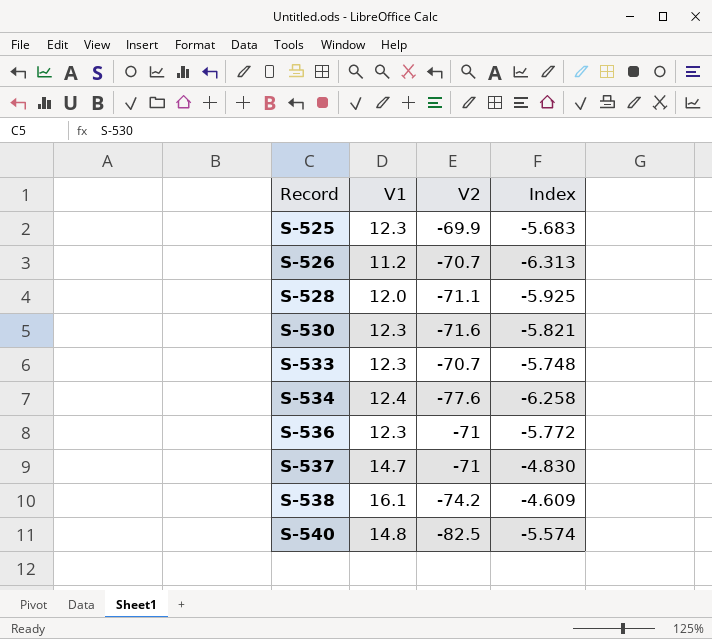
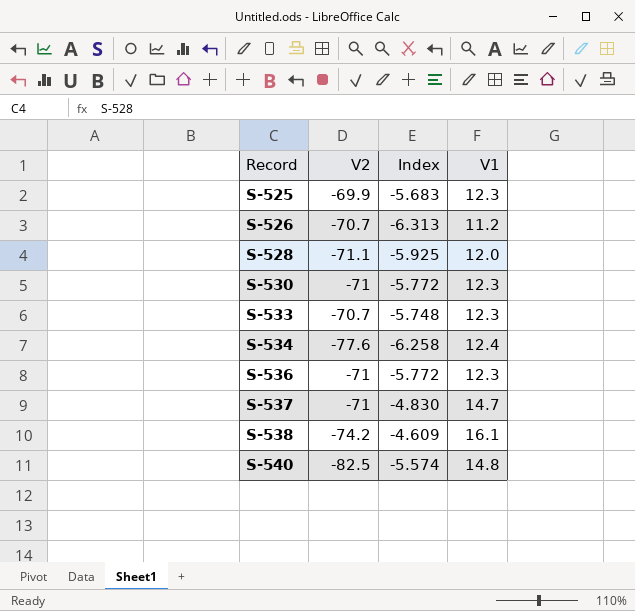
column V1 | position: 2 -> 4
S-530 | V2: -71.6 -> -71
S-530 | Index: -5.821 -> -5.772

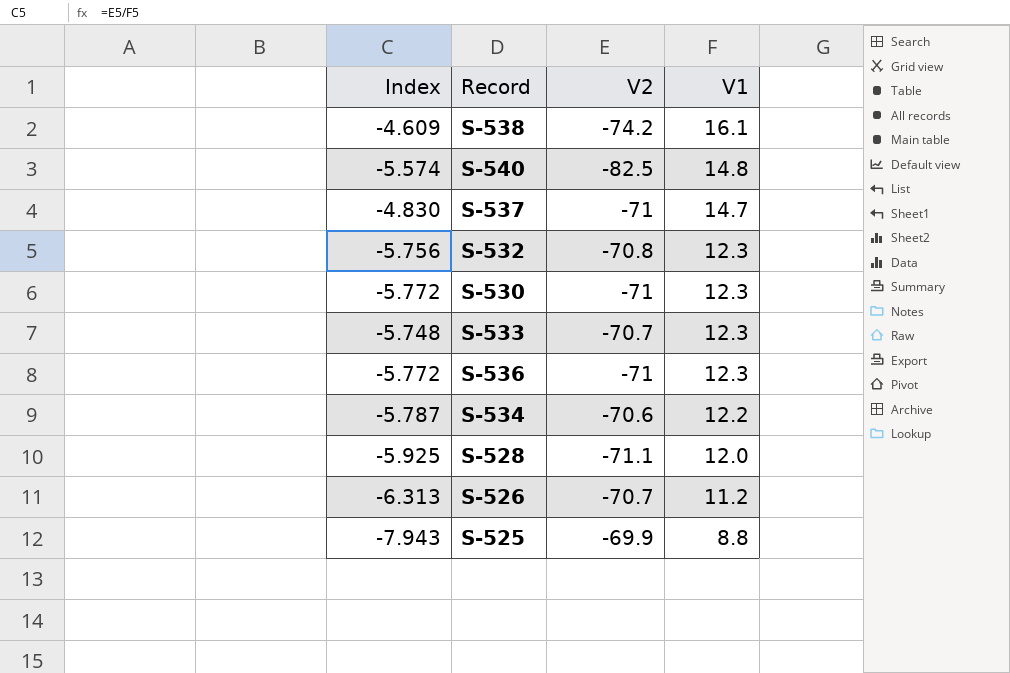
row order: Record ascending -> V1 descending
column Index | position: 3 -> 1
row S-532: none -> -5.756 | -70.8 | 12.3
S-534 | Index: -6.258 -> -5.787
S-534 | V2: -77.6 -> -70.6
S-534 | V1: 12.4 -> 12.2
S-525 | Index: -5.683 -> -7.943
S-525 | V1: 12.3 -> 8.8

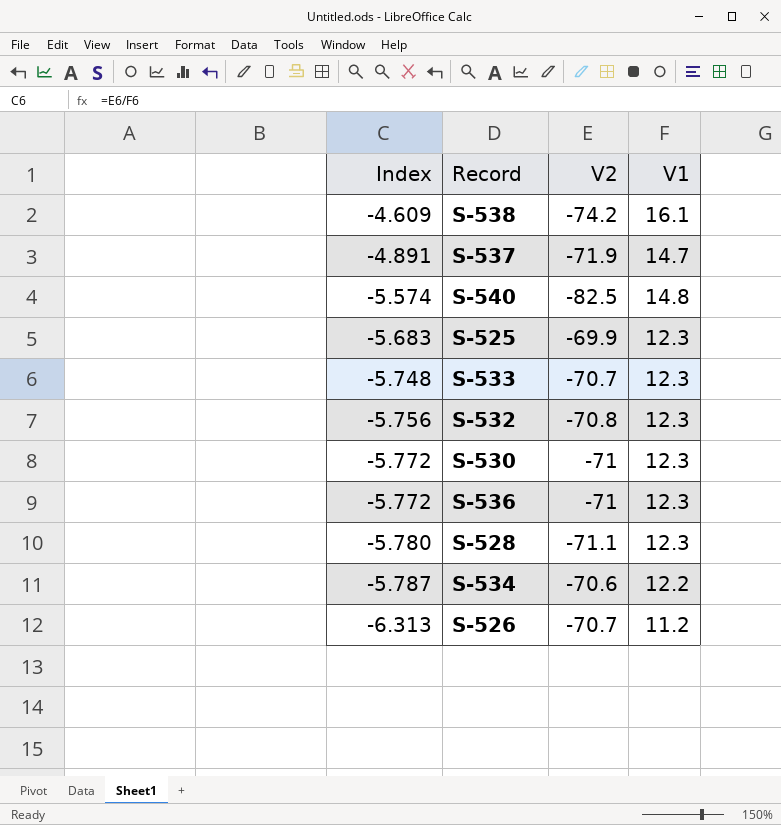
row order: V1 descending -> Index descending
S-537 | Index: -4.830 -> -4.891
S-537 | V2: -71 -> -71.9
S-525 | Index: -7.943 -> -5.683
S-525 | V1: 8.8 -> 12.3
S-528 | Index: -5.925 -> -5.780
S-528 | V1: 12.0 -> 12.3

